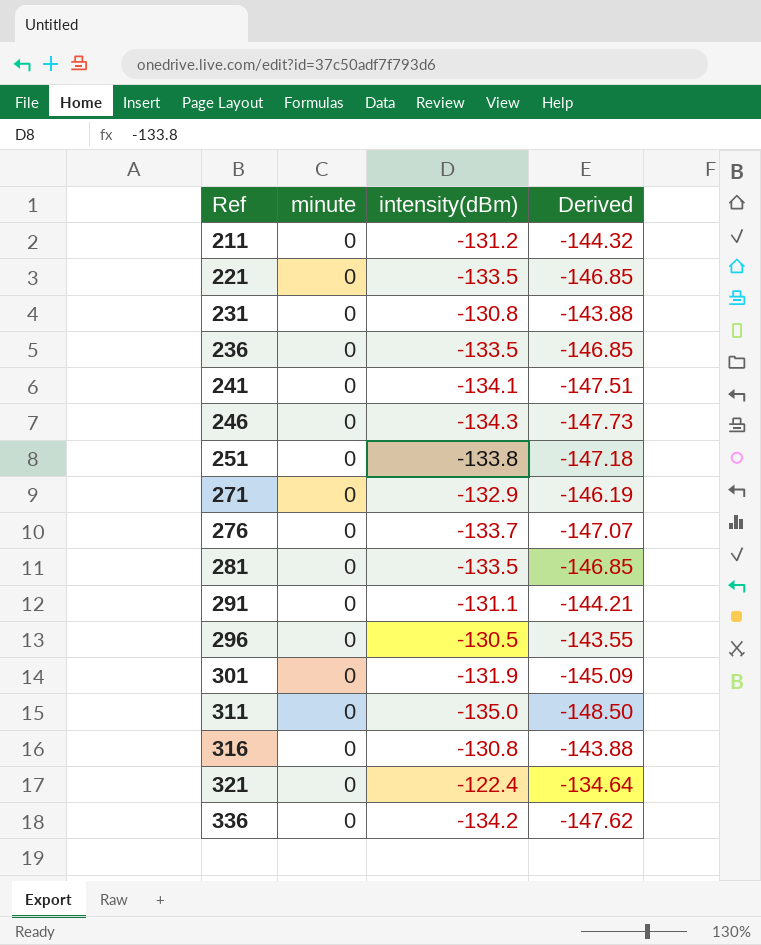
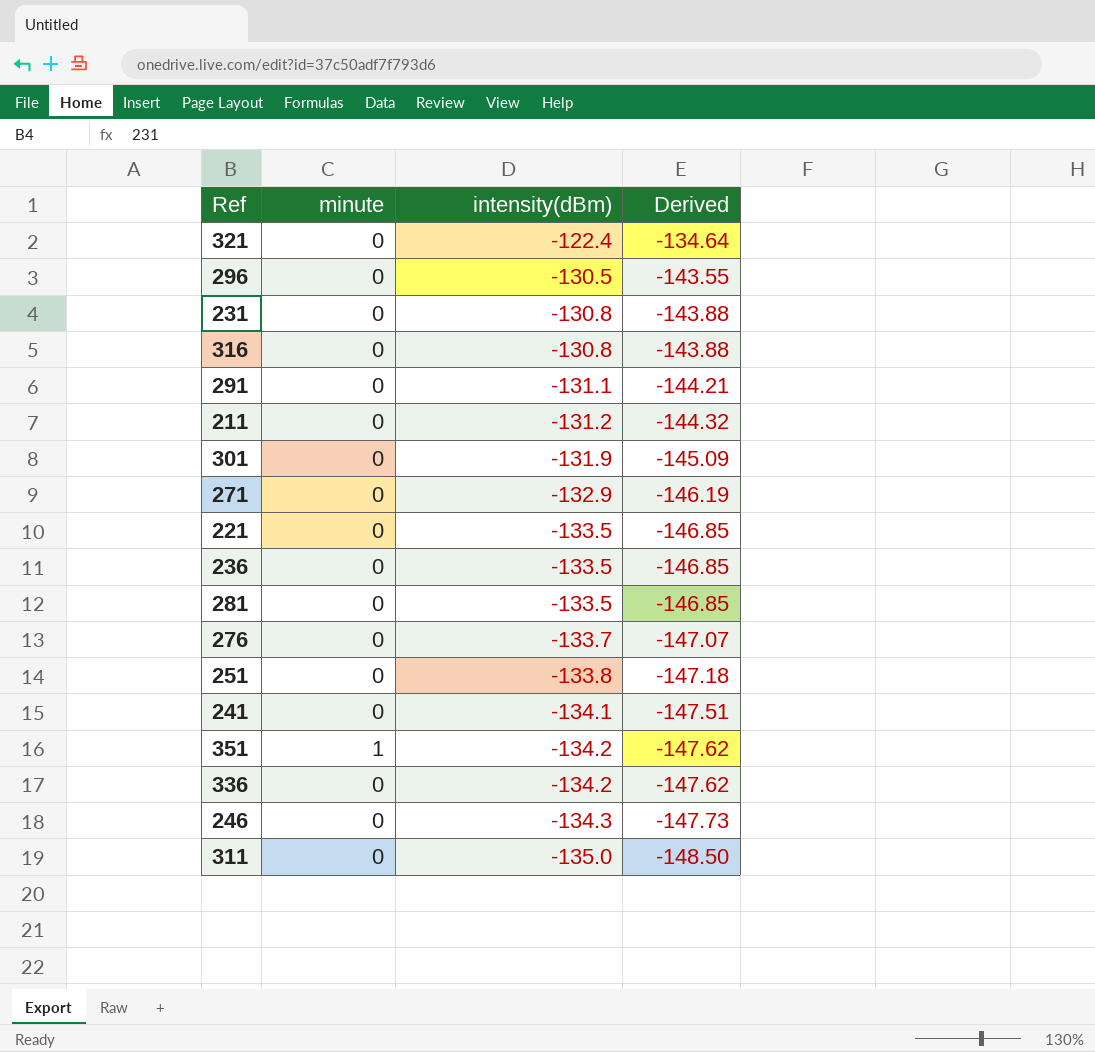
row order: Ref ascending -> intensity(dBm) descending
row 351: none -> 1 | -134.2 | -147.62

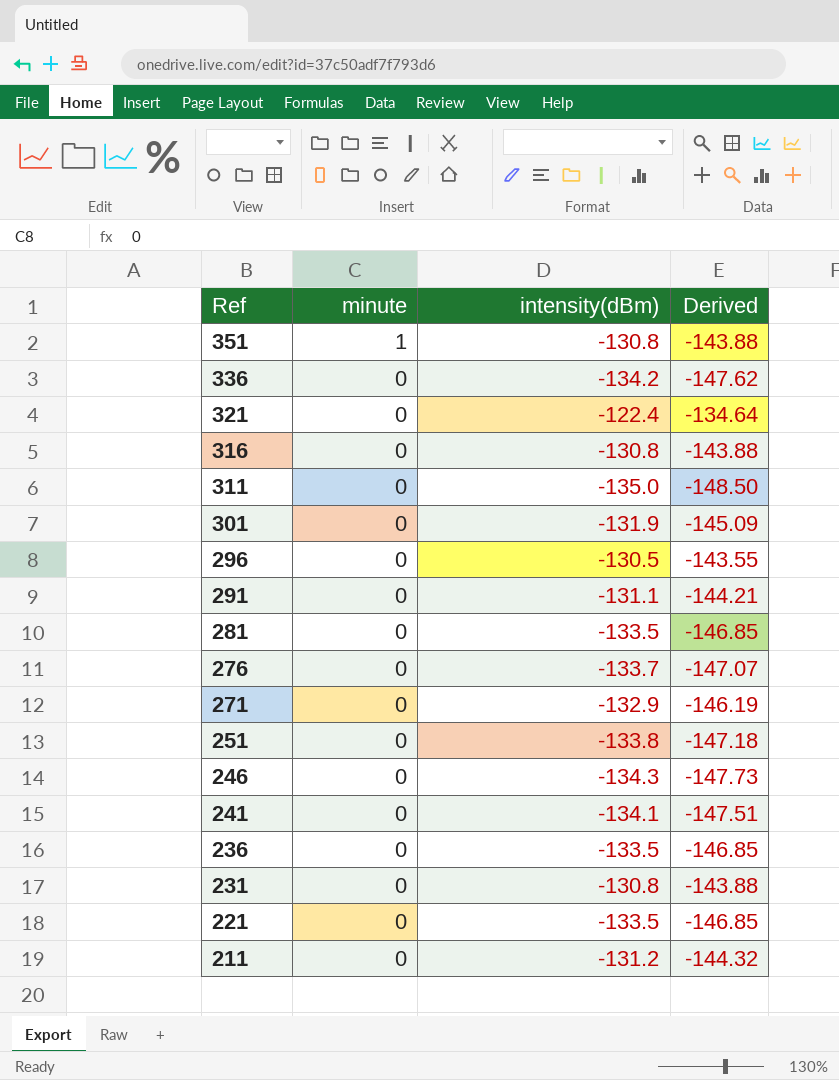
row order: intensity(dBm) descending -> Ref descending
351 | intensity(dBm): -134.2 -> -130.8
351 | Derived: -147.62 -> -143.88

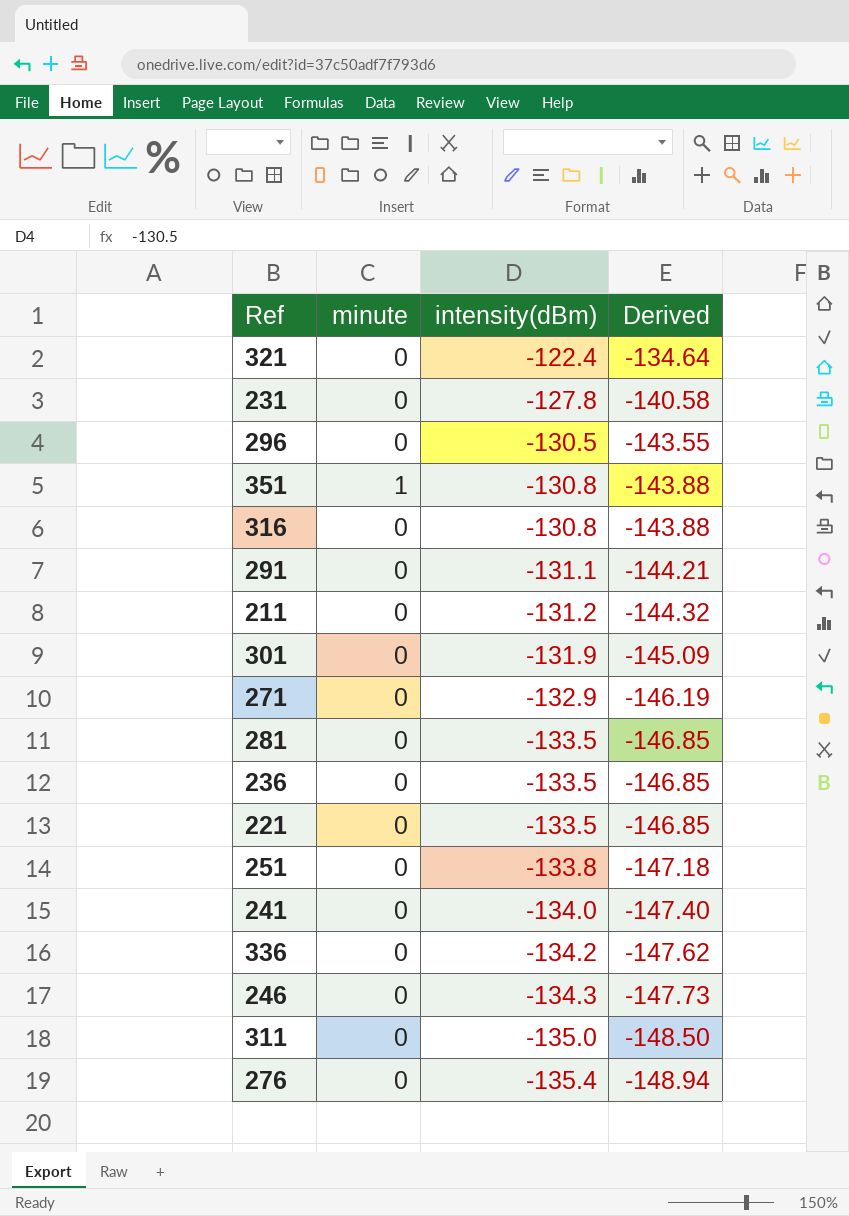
row order: Ref descending -> intensity(dBm) descending
231 | intensity(dBm): -130.8 -> -127.8
231 | Derived: -143.88 -> -140.58
241 | intensity(dBm): -134.1 -> -134.0
241 | Derived: -147.51 -> -147.40
276 | intensity(dBm): -133.7 -> -135.4
276 | Derived: -147.07 -> -148.94

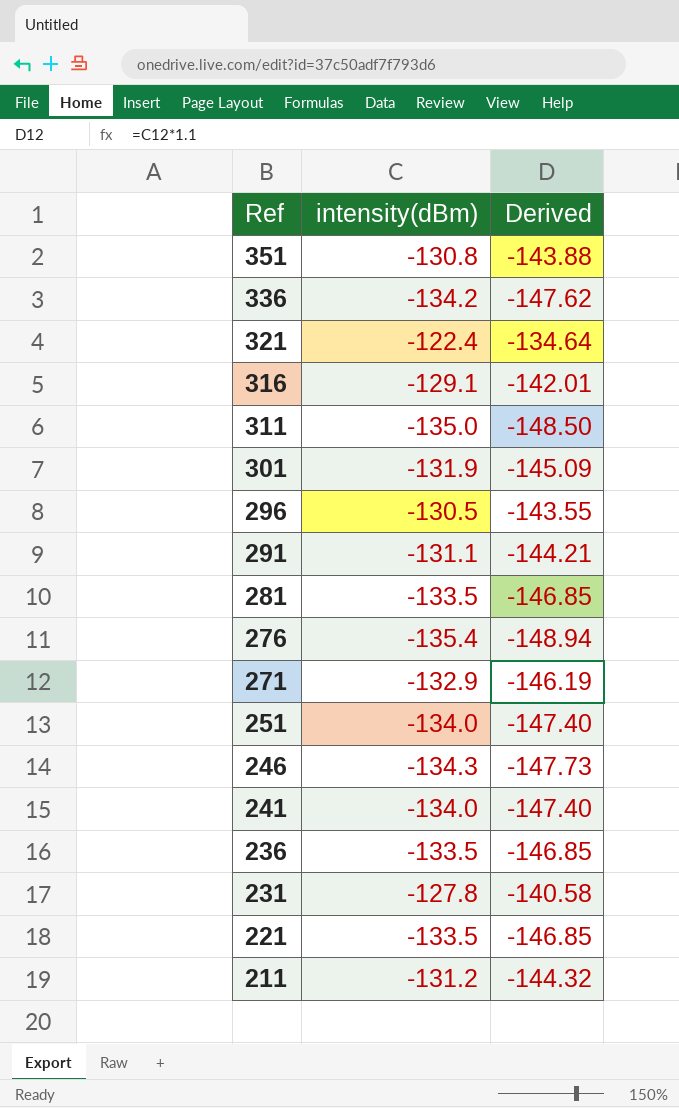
row order: intensity(dBm) descending -> Ref descending
column minute | position: 2 -> none
316 | intensity(dBm): -130.8 -> -129.1
316 | Derived: -143.88 -> -142.01
251 | intensity(dBm): -133.8 -> -134.0
251 | Derived: -147.18 -> -147.40

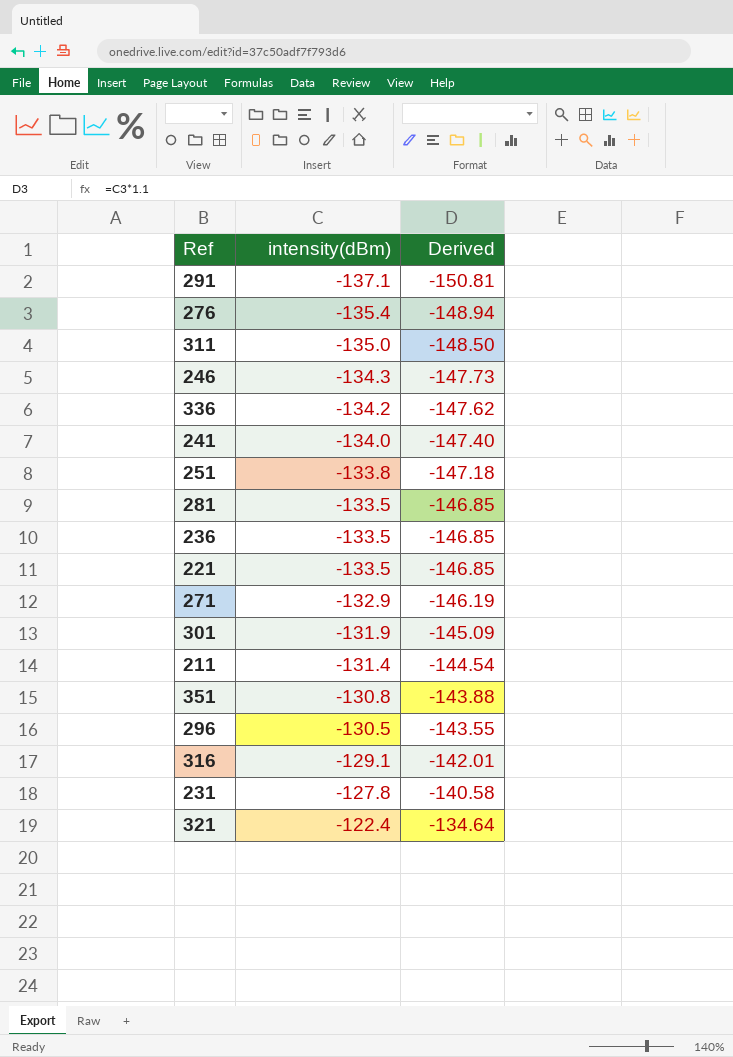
row order: Ref descending -> intensity(dBm) ascending
291 | intensity(dBm): -131.1 -> -137.1
291 | Derived: -144.21 -> -150.81
251 | intensity(dBm): -134.0 -> -133.8
251 | Derived: -147.40 -> -147.18
211 | intensity(dBm): -131.2 -> -131.4
211 | Derived: -144.32 -> -144.54

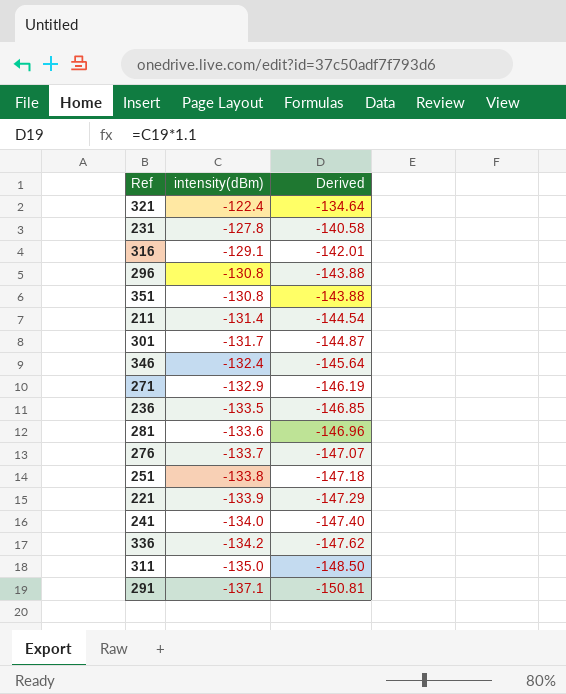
row order: intensity(dBm) ascending -> intensity(dBm) descending
row 246: -134.3 | -147.73 -> none
296 | intensity(dBm): -130.5 -> -130.8
296 | Derived: -143.55 -> -143.88
301 | intensity(dBm): -131.9 -> -131.7
301 | Derived: -145.09 -> -144.87
row 346: none -> -132.4 | -145.64
281 | intensity(dBm): -133.5 -> -133.6
281 | Derived: -146.85 -> -146.96
276 | intensity(dBm): -135.4 -> -133.7
276 | Derived: -148.94 -> -147.07
221 | intensity(dBm): -133.5 -> -133.9
221 | Derived: -146.85 -> -147.29

